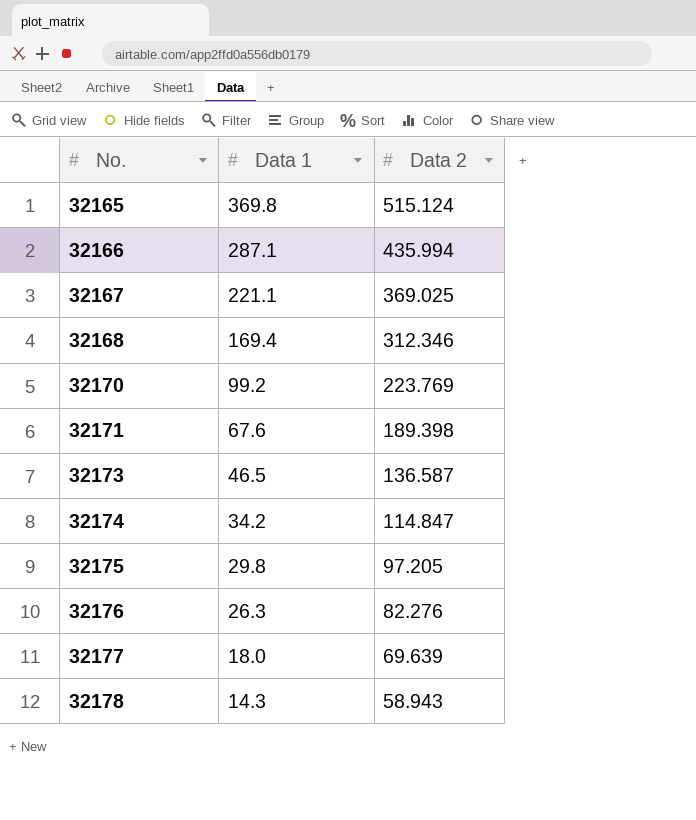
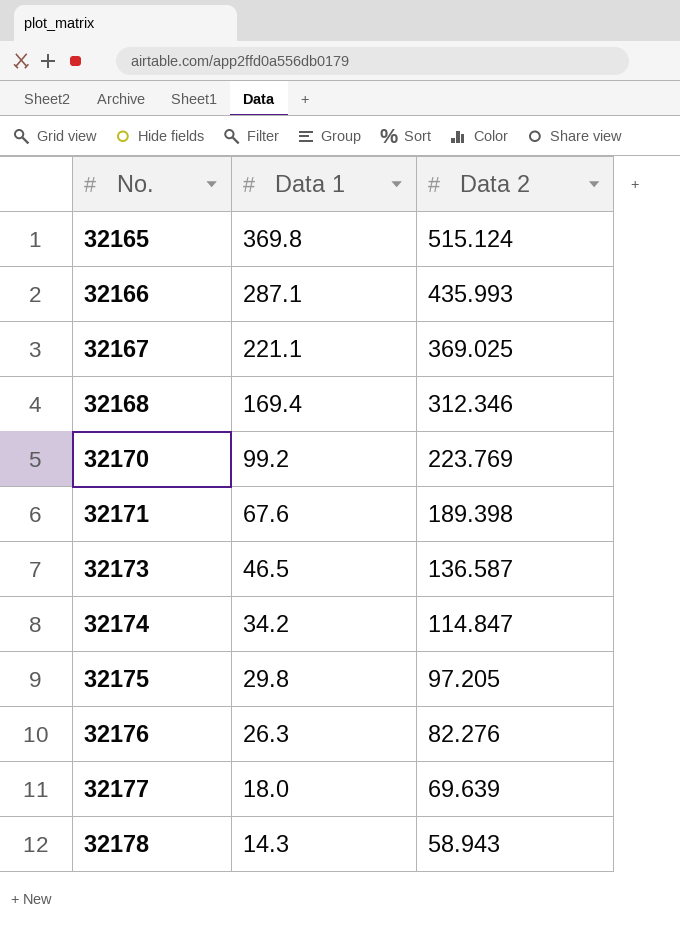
32166 | Data 2: 435.994 -> 435.993

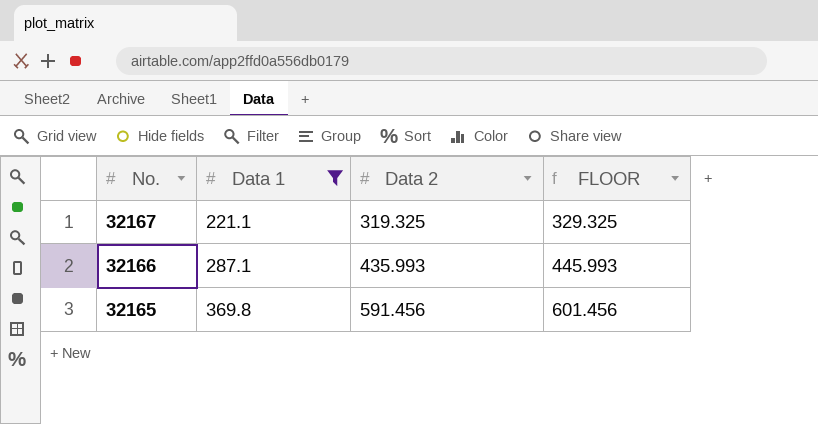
filter: none -> Data 1 >= 221.1
row order: No. ascending -> No. descending
column FLOOR | formula: none -> [Data 2] + 10
32167 | Data 2: 369.025 -> 319.325
32165 | Data 2: 515.124 -> 591.456

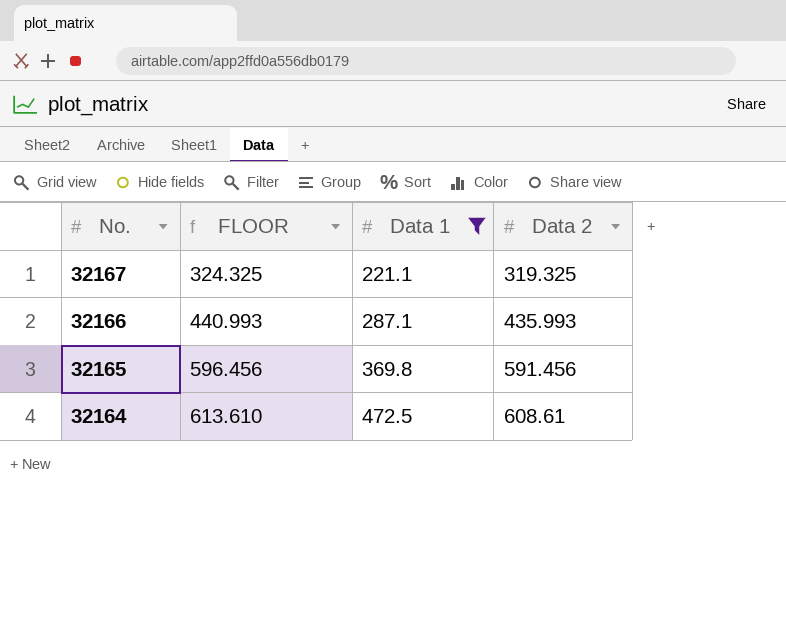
column FLOOR | formula: [Data 2] + 10 -> [Data 2] + 5
column FLOOR | position: 4 -> 2
row 32164: none -> 613.610 | 472.5 | 608.61

